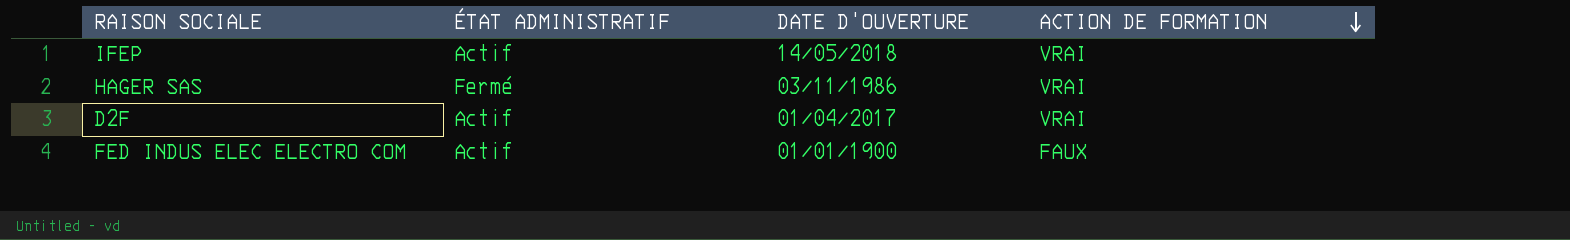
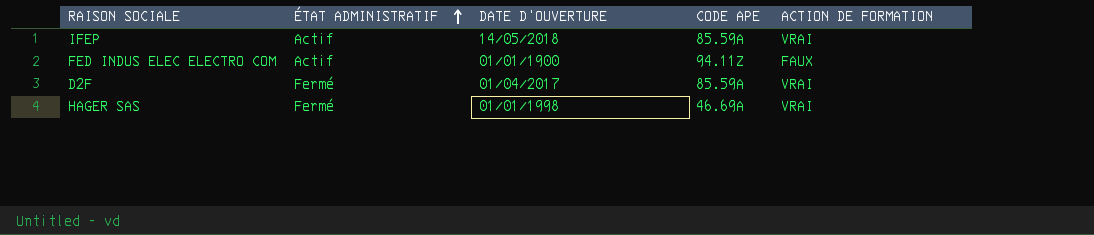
row order: ACTION DE FORMATION descending -> ÉTAT ADMINISTRATIF ascending
column CODE APE | position: none -> 4
D2F | ÉTAT ADMINISTRATIF: Actif -> Fermé
HAGER SAS | DATE D'OUVERTURE: 03/11/1986 -> 01/01/1998

